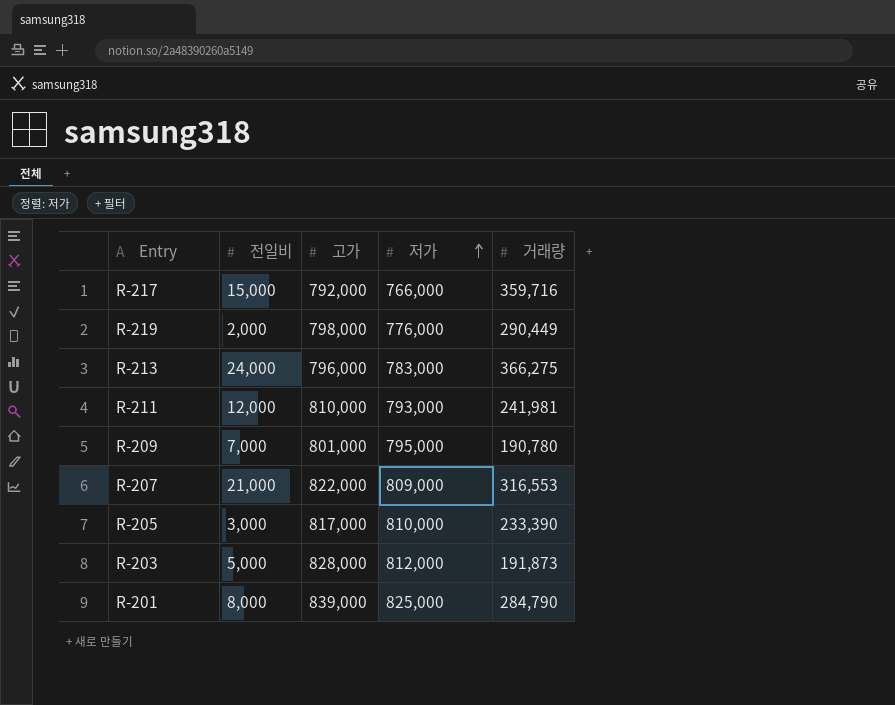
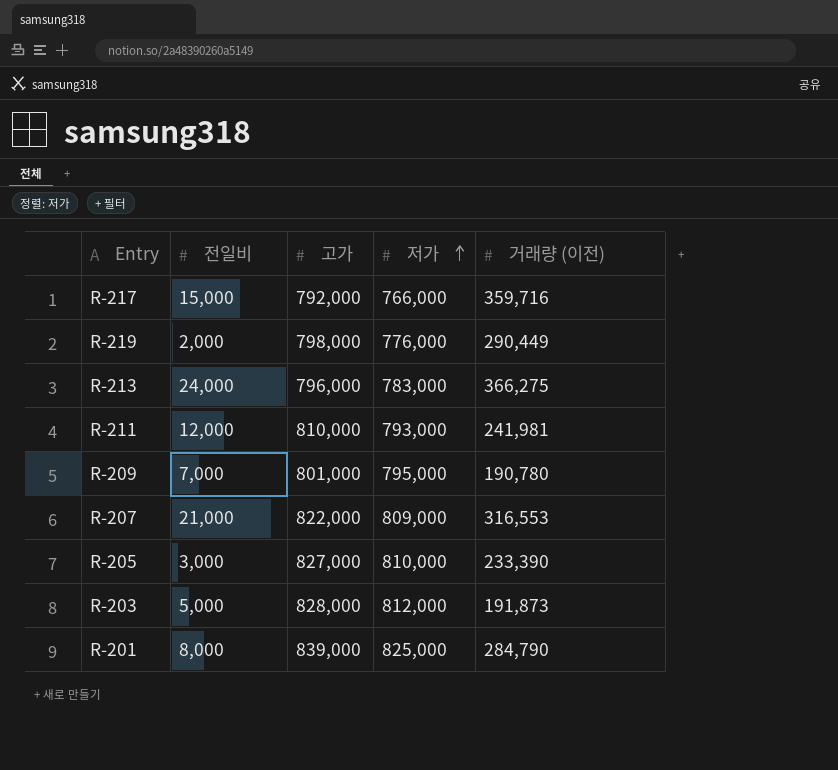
column name: 거래량 -> 거래량 (이전)
R-205 | 고가: 817,000 -> 827,000

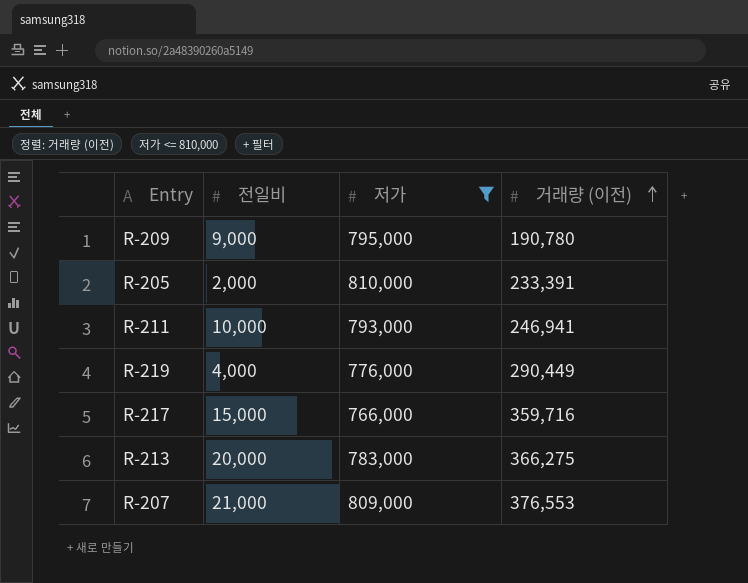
filter: none -> 저가 <= 810,000
row order: 저가 ascending -> 거래량 (이전) ascending
column 고가 | position: 3 -> none
R-209 | 전일비: 7,000 -> 9,000
R-205 | 전일비: 3,000 -> 2,000
R-205 | 거래량 (이전): 233,390 -> 233,391
R-211 | 전일비: 12,000 -> 10,000
R-211 | 거래량 (이전): 241,981 -> 246,941
R-219 | 전일비: 2,000 -> 4,000
R-213 | 전일비: 24,000 -> 20,000
R-207 | 거래량 (이전): 316,553 -> 376,553

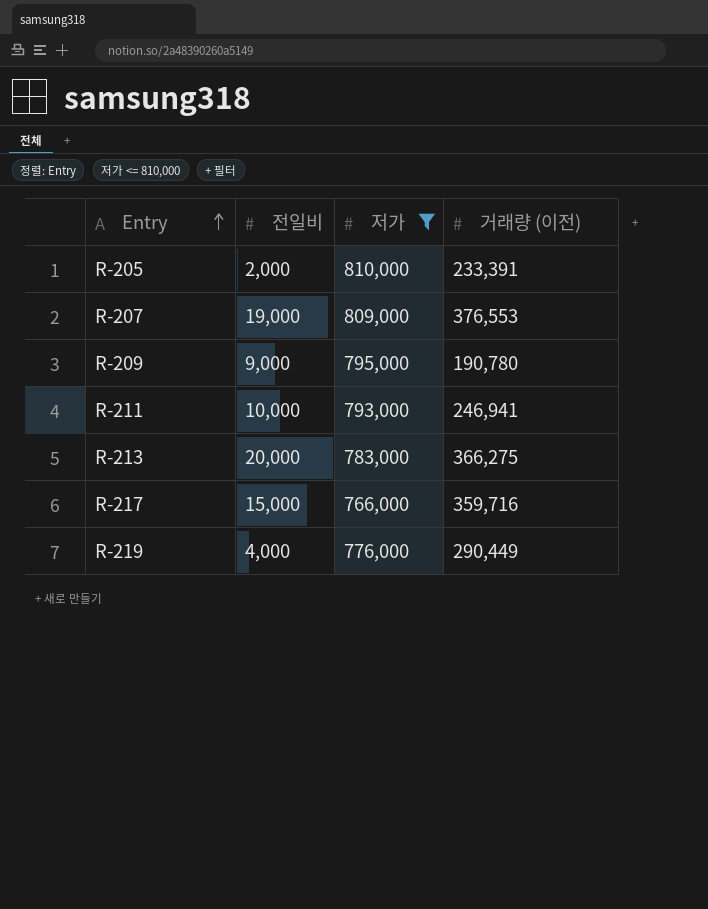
row order: 거래량 (이전) ascending -> Entry ascending
R-207 | 전일비: 21,000 -> 19,000

